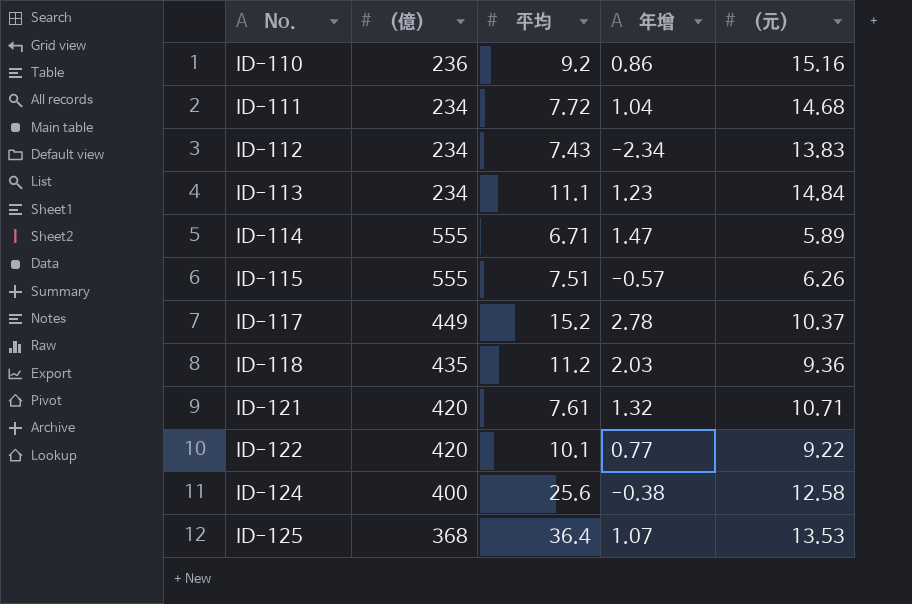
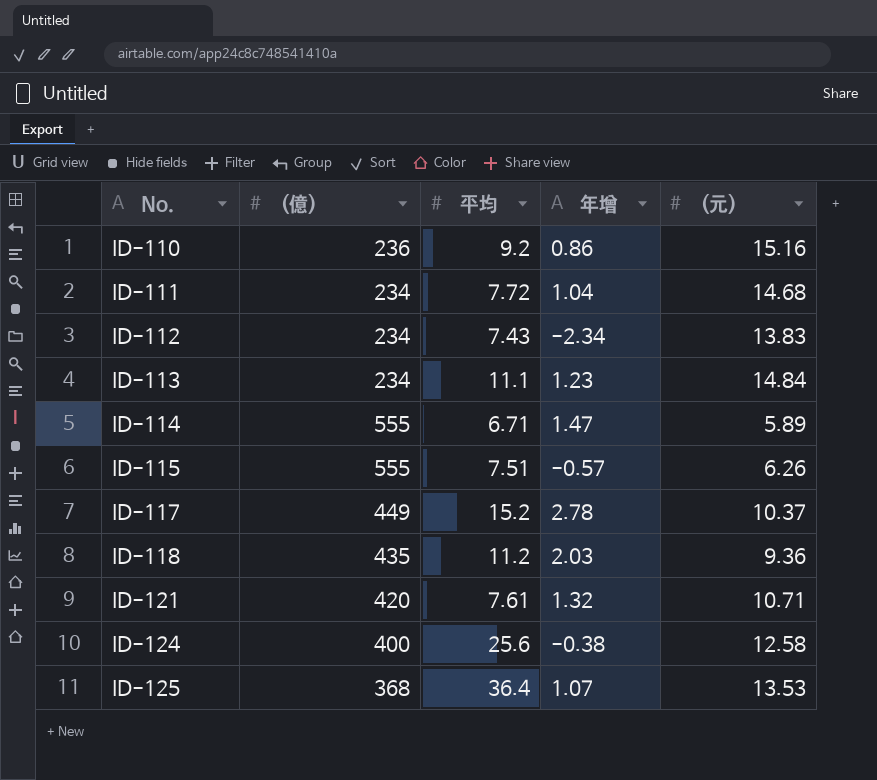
row ID-122: 420 | 10.1 | 0.77 | 9.22 -> none

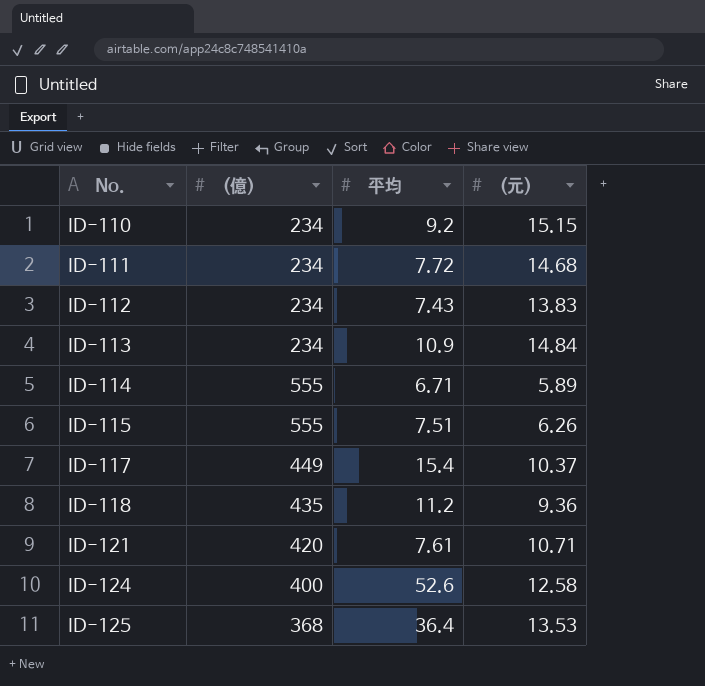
column 年增 | position: 4 -> none
ID-110 | (億): 236 -> 234
ID-110 | (元): 15.16 -> 15.15
ID-113 | 平均: 11.1 -> 10.9
ID-117 | 平均: 15.2 -> 15.4
ID-124 | 平均: 25.6 -> 52.6

